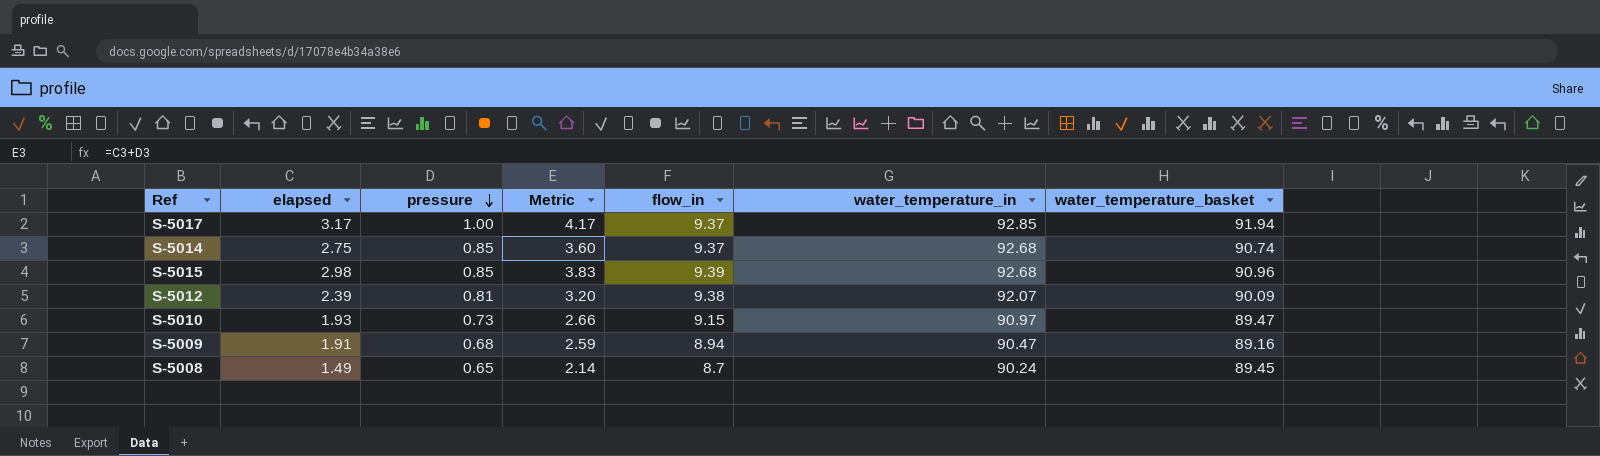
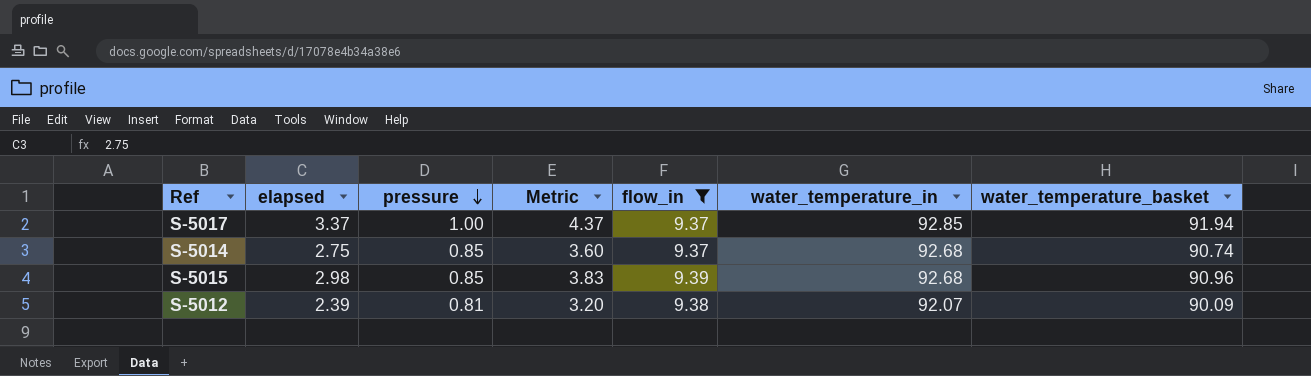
filter: none -> flow_in >= 9.37
S-5017 | elapsed: 3.17 -> 3.37
S-5017 | Metric: 4.17 -> 4.37

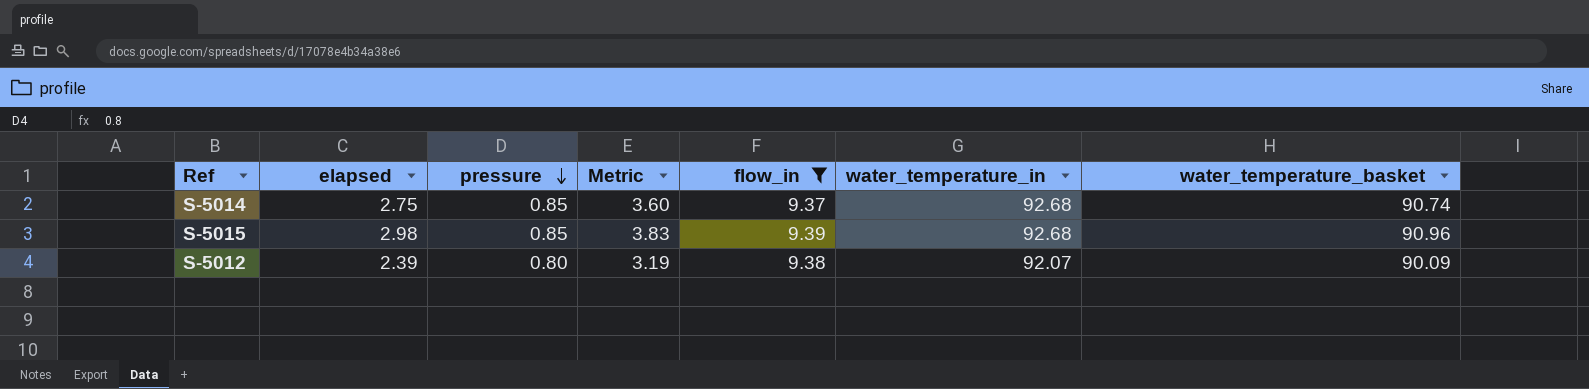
row S-5017: 3.37 | 1.00 | 4.37 | 9.37 | 92.85 | 91.94 -> none
S-5012 | pressure: 0.81 -> 0.80
S-5012 | Metric: 3.20 -> 3.19

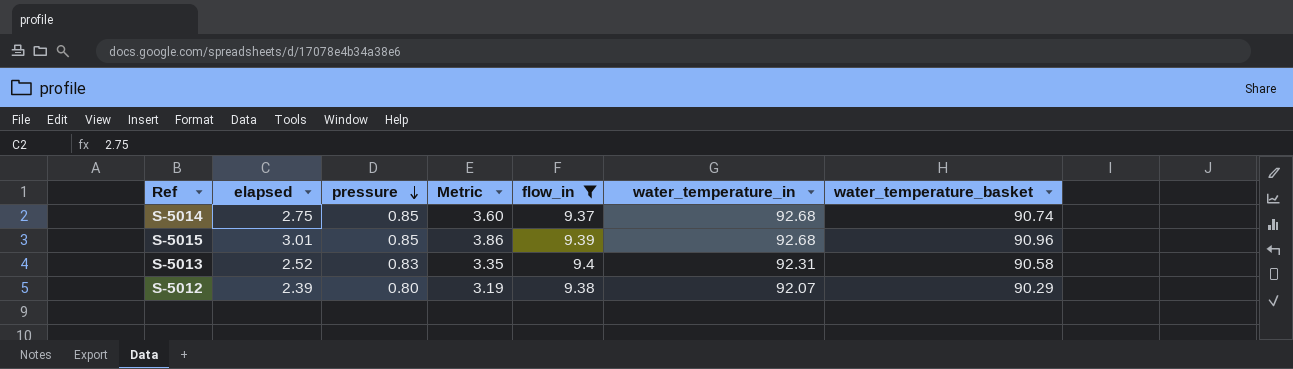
S-5015 | elapsed: 2.98 -> 3.01
S-5015 | Metric: 3.83 -> 3.86
row S-5013: none -> 2.52 | 0.83 | 3.35 | 9.4 | 92.31 | 90.58
S-5012 | water_temperature_basket: 90.09 -> 90.29

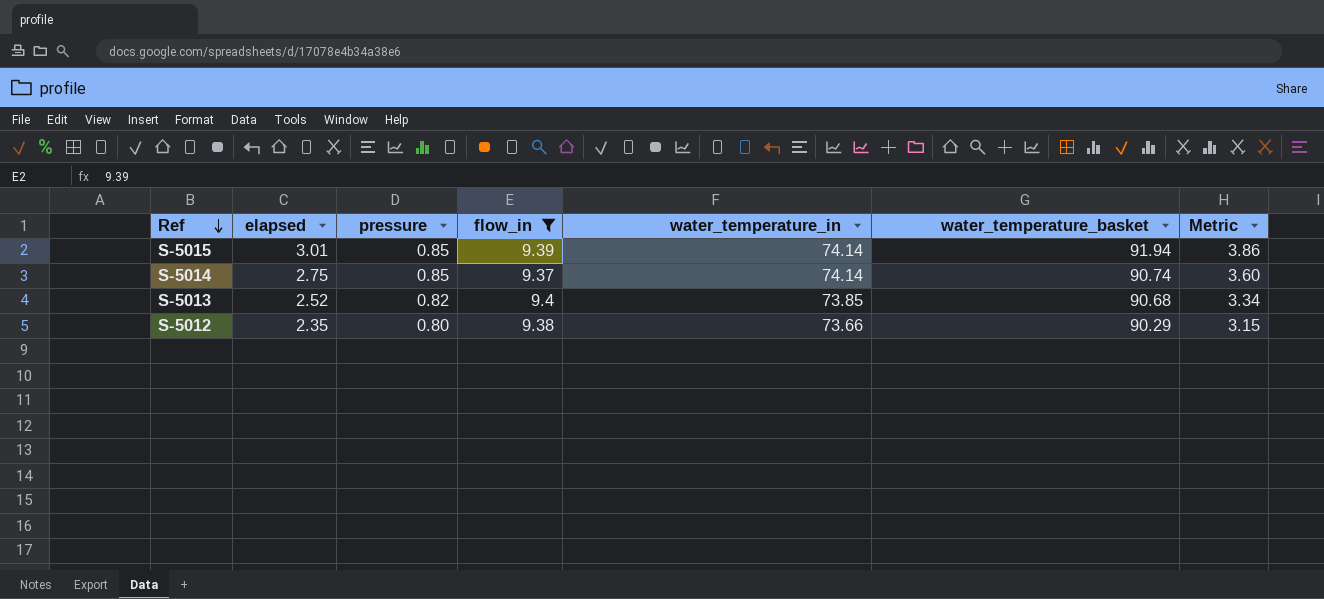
row order: pressure descending -> Ref descending
column Metric | position: 4 -> 7
S-5015 | water_temperature_in: 92.68 -> 74.14
S-5015 | water_temperature_basket: 90.96 -> 91.94
S-5014 | water_temperature_in: 92.68 -> 74.14
S-5013 | pressure: 0.83 -> 0.82
S-5013 | water_temperature_in: 92.31 -> 73.85
S-5013 | water_temperature_basket: 90.58 -> 90.68
S-5013 | Metric: 3.35 -> 3.34
S-5012 | elapsed: 2.39 -> 2.35
S-5012 | water_temperature_in: 92.07 -> 73.66
S-5012 | Metric: 3.19 -> 3.15

